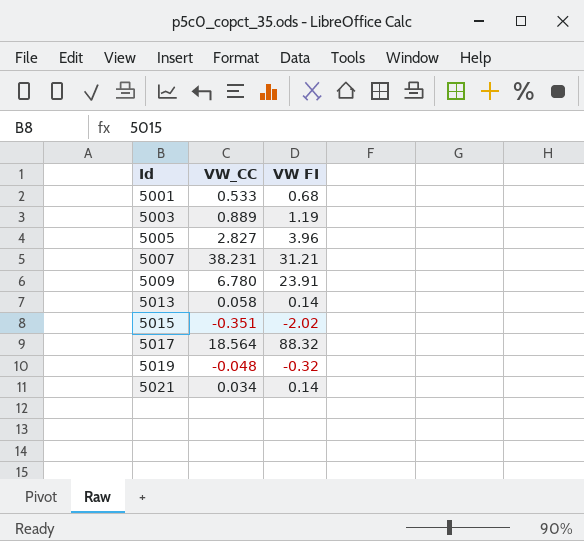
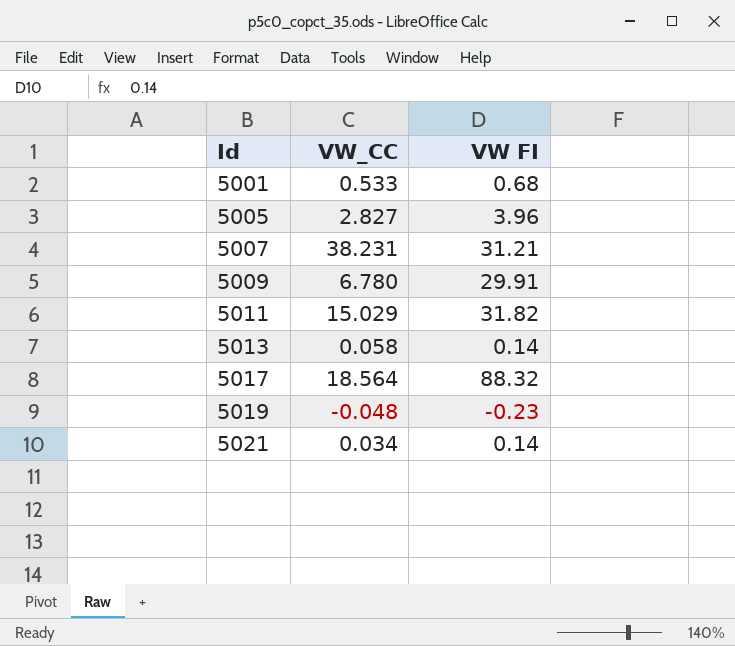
row 5003: 0.889 | 1.19 -> none
row 5015: -0.351 | -2.02 -> none
5009 | VW FI: 23.91 -> 29.91
row 5011: none -> 15.029 | 31.82
5019 | VW FI: -0.32 -> -0.23

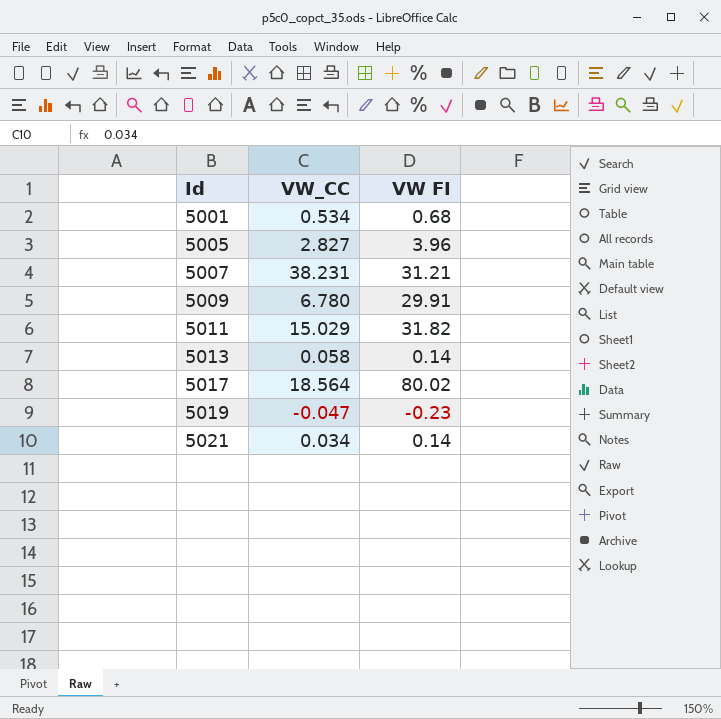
5001 | VW_CC: 0.533 -> 0.534
5017 | VW FI: 88.32 -> 80.02
5019 | VW_CC: -0.048 -> -0.047

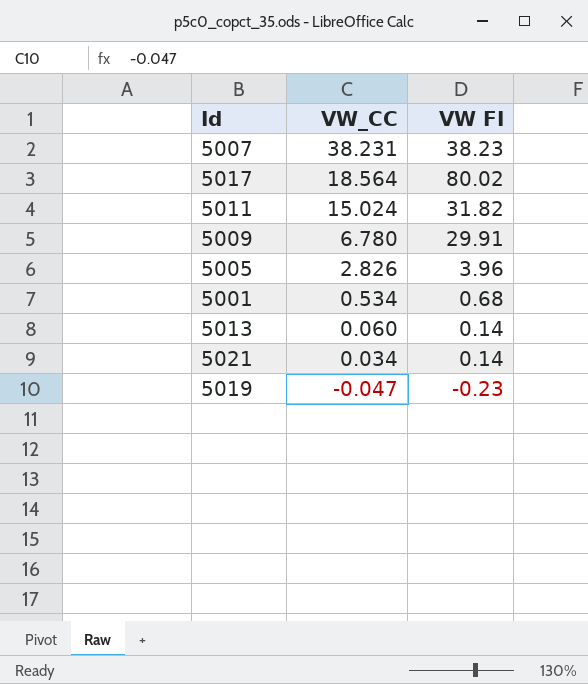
row order: Id ascending -> VW_CC descending
5007 | VW FI: 31.21 -> 38.23
5011 | VW_CC: 15.029 -> 15.024
5005 | VW_CC: 2.827 -> 2.826
5013 | VW_CC: 0.058 -> 0.060

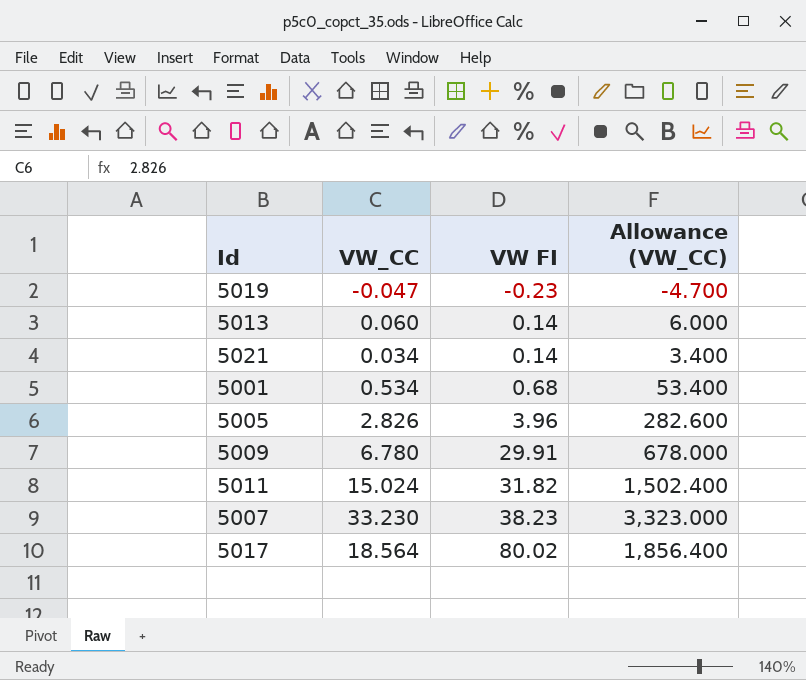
row order: VW_CC descending -> VW FI ascending
column Allowance (VW_CC) | formula: none -> [VW_CC] * 100
5007 | VW_CC: 38.231 -> 33.230

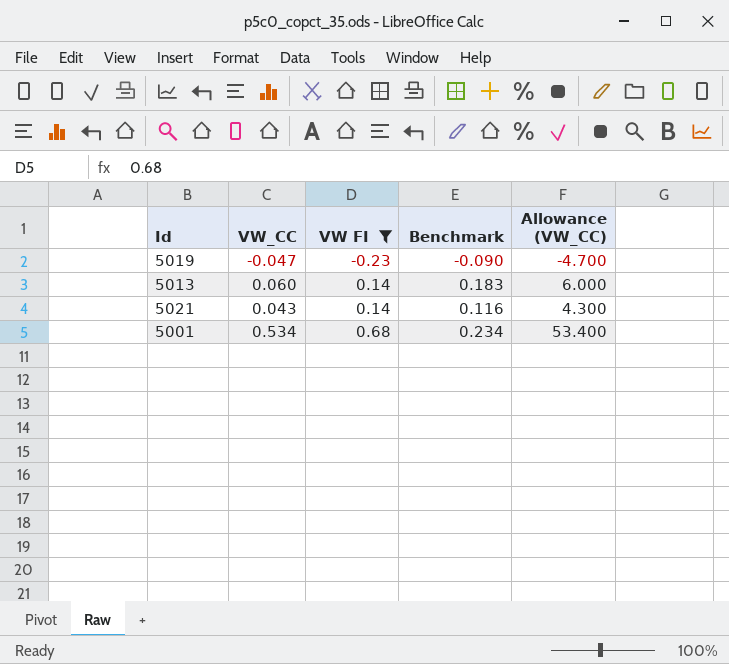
filter: none -> VW FI <= 0.68
column Benchmark | position: none -> 4
5021 | VW_CC: 0.034 -> 0.043
5021 | Allowance (VW_CC): 3.400 -> 4.300

